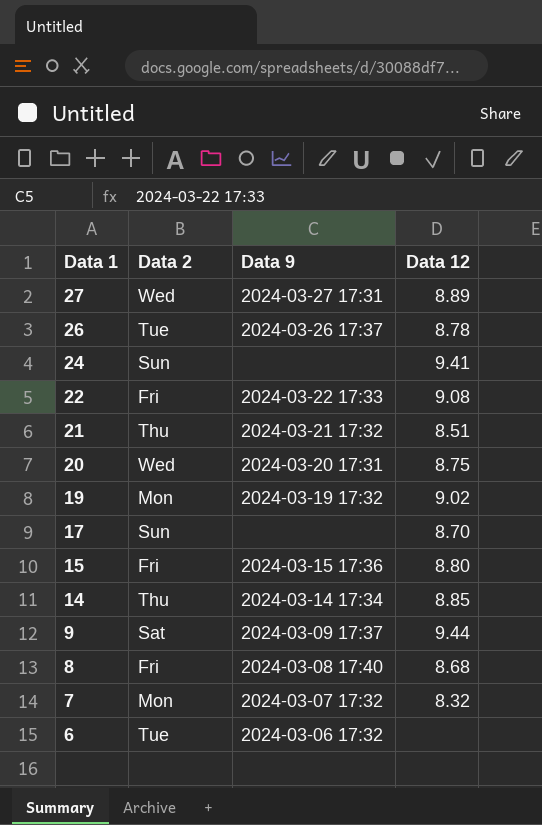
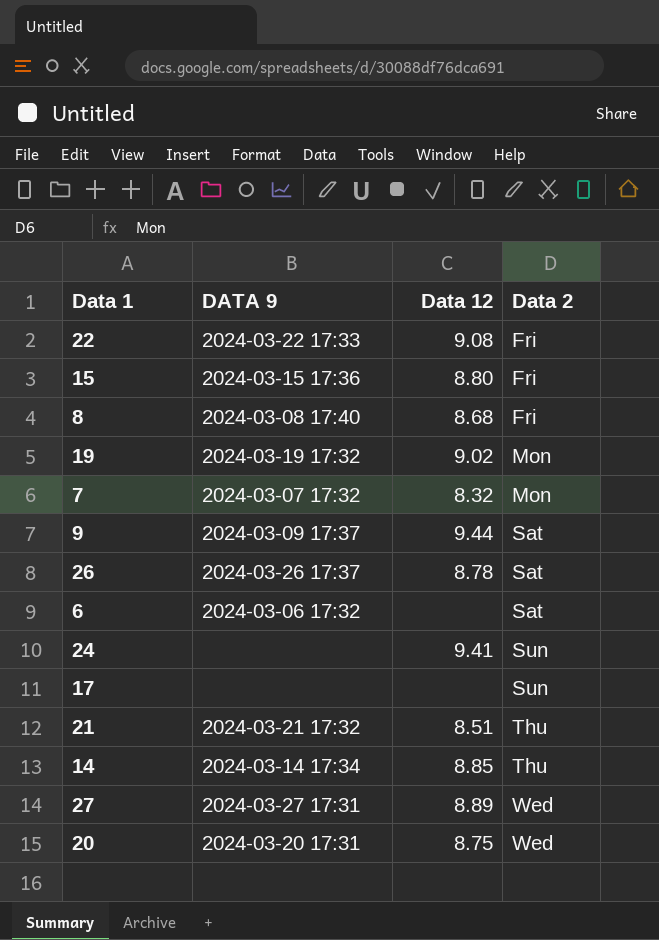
row order: Data 1 descending -> Data 2 ascending
column name: Data 9 -> DATA 9
column Data 2 | position: 2 -> 4
26 | Data 2: Tue -> Sat
6 | Data 2: Tue -> Sat
17 | Data 12: 8.70 -> none

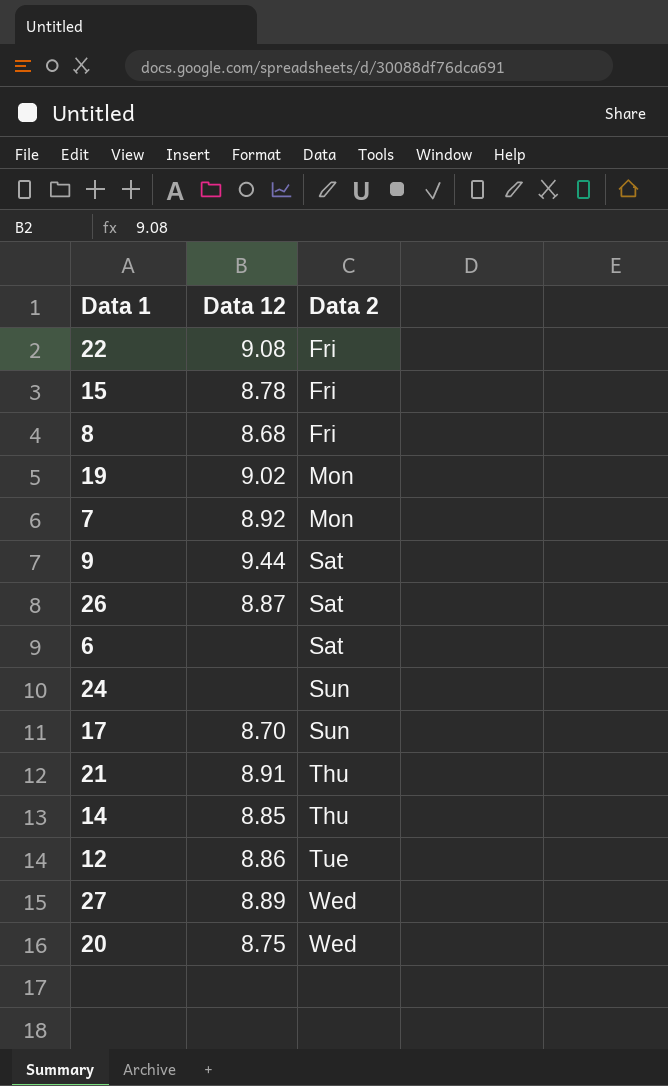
column DATA 9 | position: 2 -> none
15 | Data 12: 8.80 -> 8.78
7 | Data 12: 8.32 -> 8.92
26 | Data 12: 8.78 -> 8.87
24 | Data 12: 9.41 -> none
17 | Data 12: none -> 8.70
21 | Data 12: 8.51 -> 8.91
row 12: none -> 8.86 | Tue

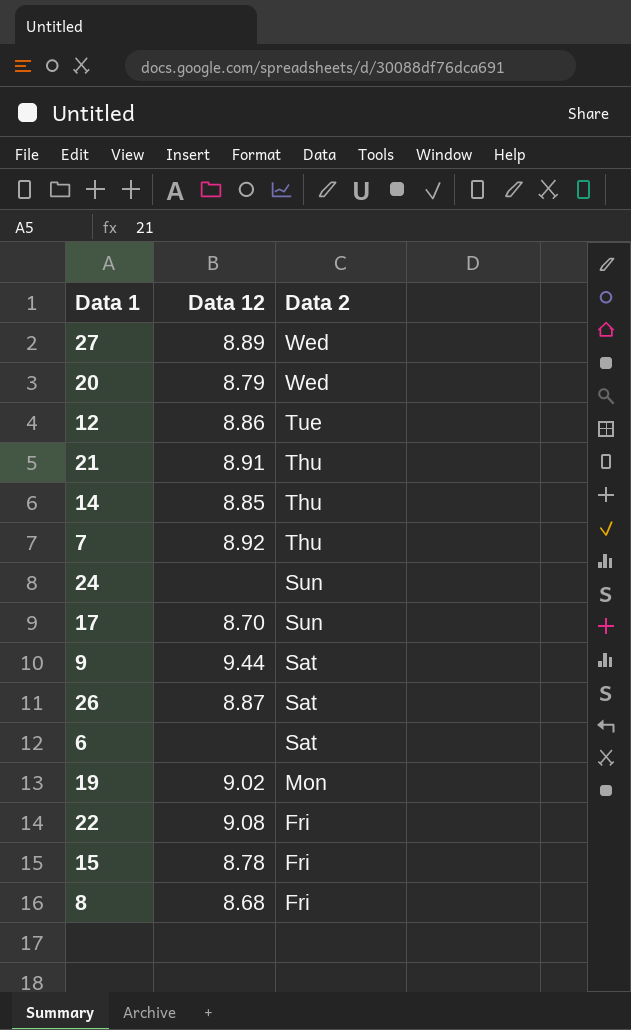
row order: Data 2 ascending -> Data 2 descending
20 | Data 12: 8.75 -> 8.79
7 | Data 2: Mon -> Thu

